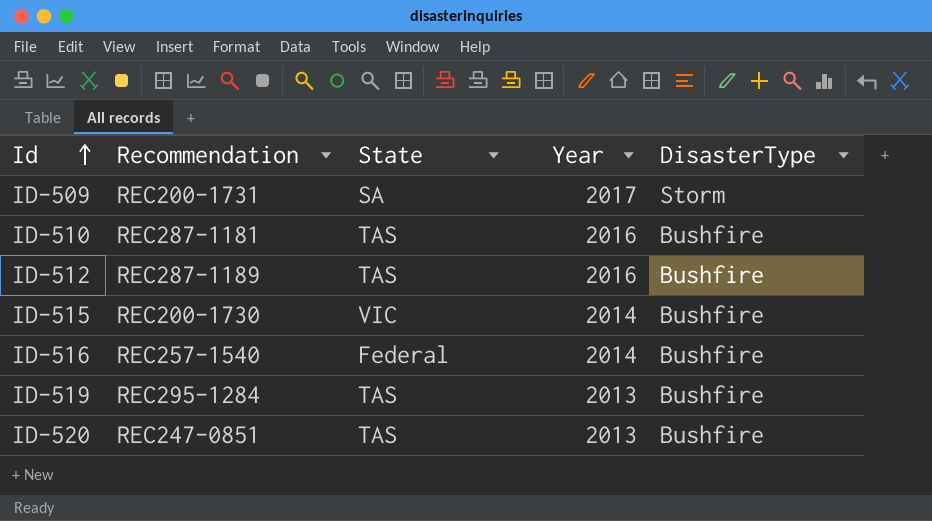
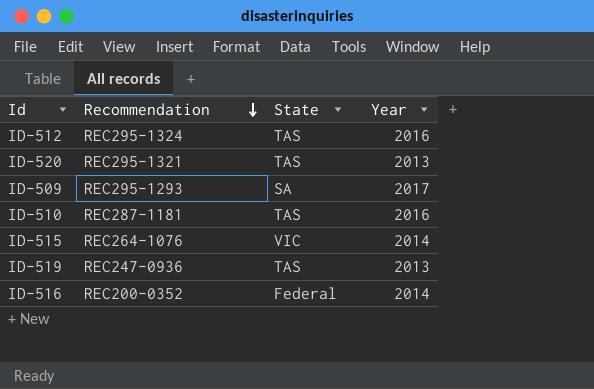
row order: Id ascending -> Recommendation descending
column DisasterType | position: 5 -> none
ID-512 | Recommendation: REC287-1189 -> REC295-1324
ID-520 | Recommendation: REC247-0851 -> REC295-1321
ID-509 | Recommendation: REC200-1731 -> REC295-1293
ID-515 | Recommendation: REC200-1730 -> REC264-1076
ID-519 | Recommendation: REC295-1284 -> REC247-0936
ID-516 | Recommendation: REC257-1540 -> REC200-0352

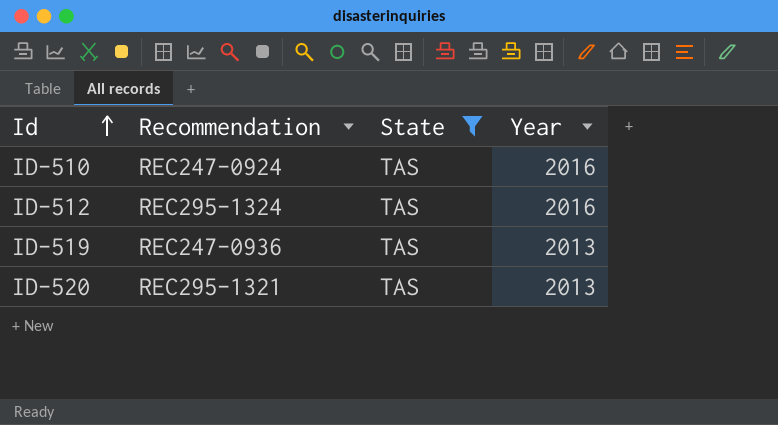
filter: none -> State = TAS
row order: Recommendation descending -> Id ascending
ID-510 | Recommendation: REC287-1181 -> REC247-0924

